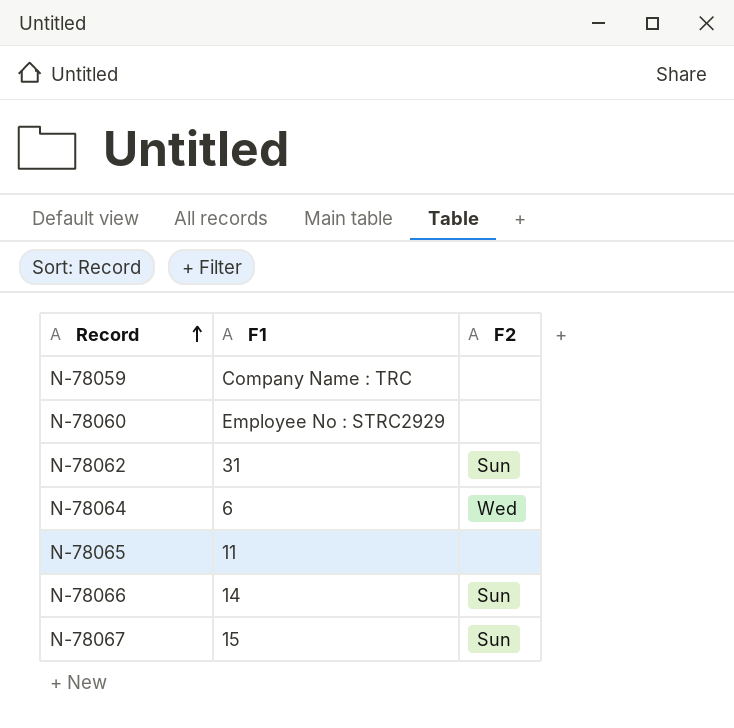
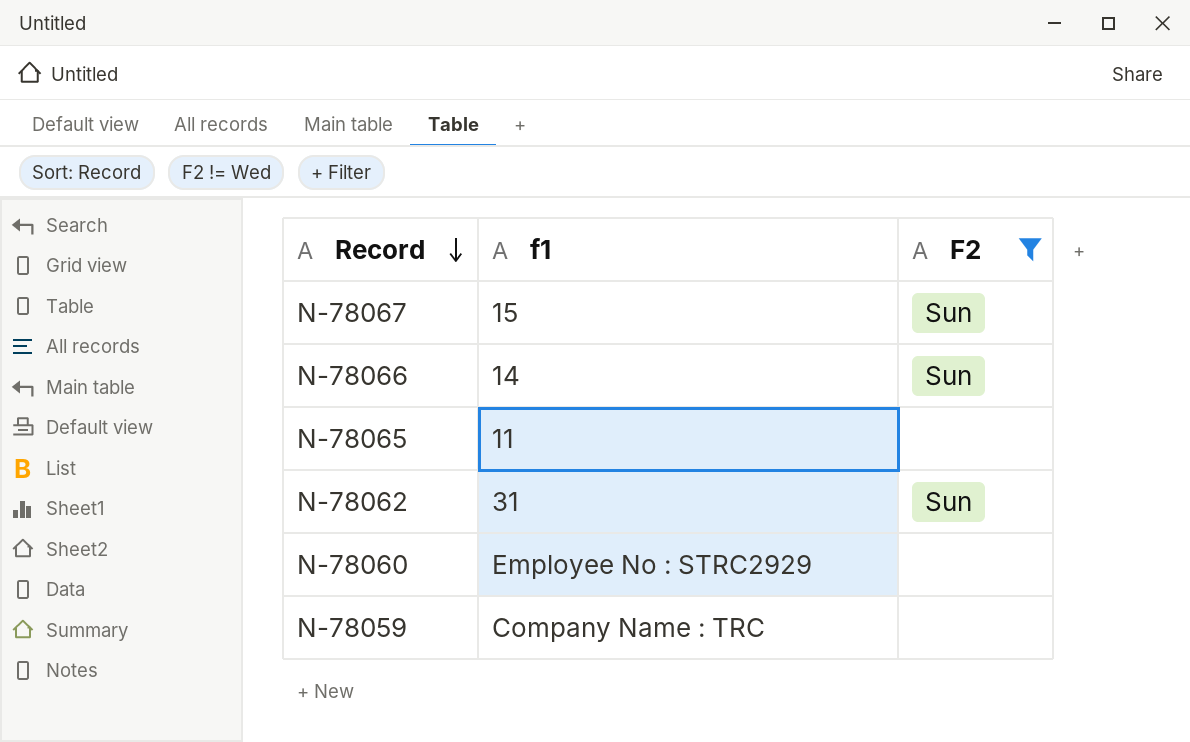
filter: none -> F2 != Wed
row order: Record ascending -> Record descending
column name: F1 -> f1

